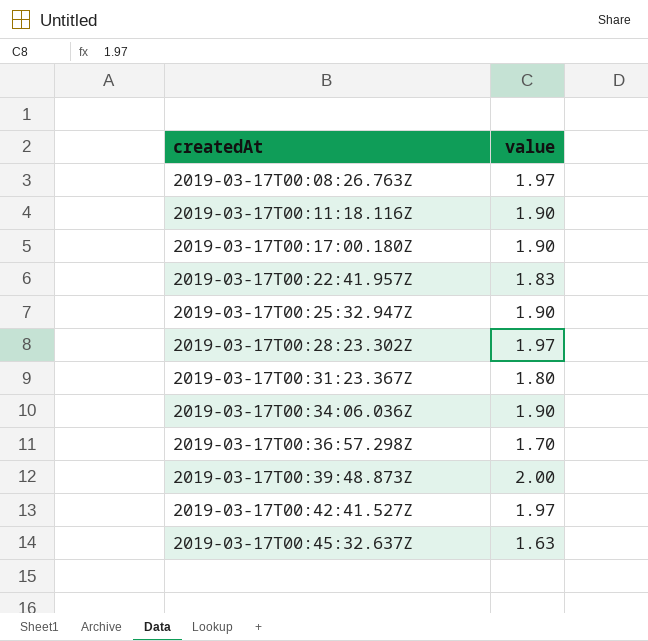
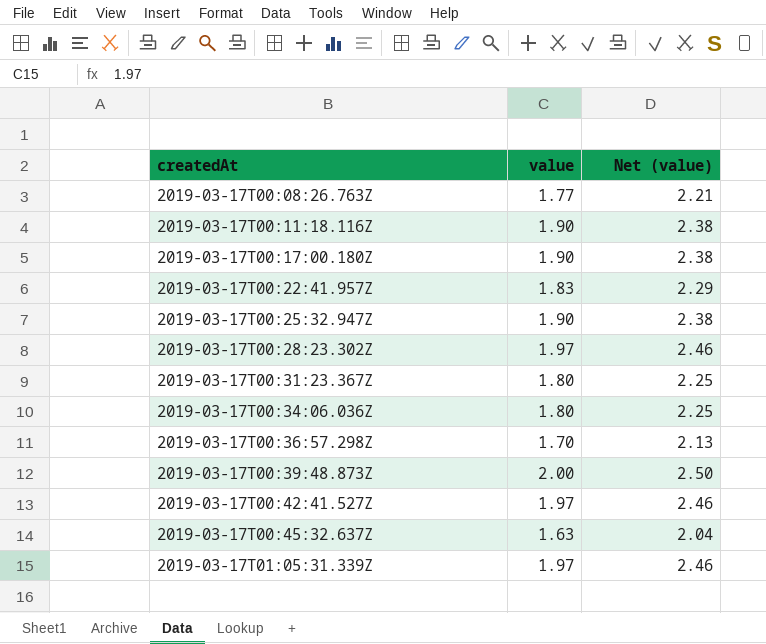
column Net (value) | formula: none -> [value] * 1.25
2019-03-17T00:08:26.763Z | value: 1.97 -> 1.77
2019-03-17T00:34:06.036Z | value: 1.90 -> 1.80
row 2019-03-17T01:05:31.339Z: none -> 1.97 | 2.46

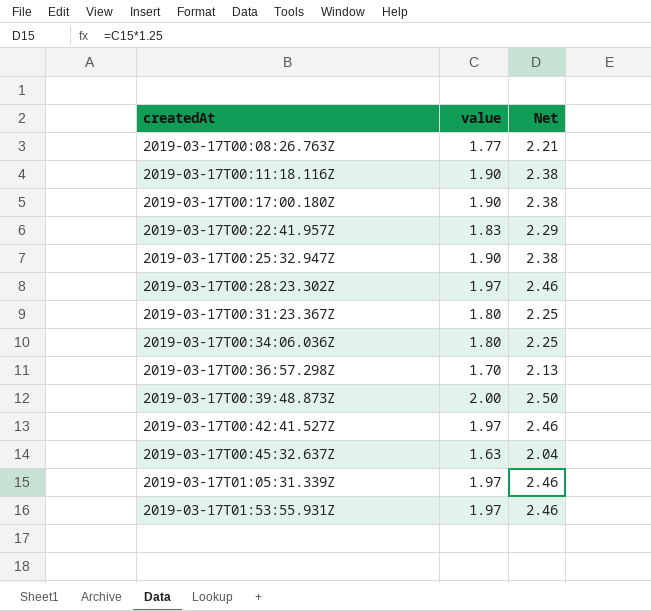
column name: Net (value) -> Net
row 2019-03-17T01:53:55.931Z: none -> 1.97 | 2.46

